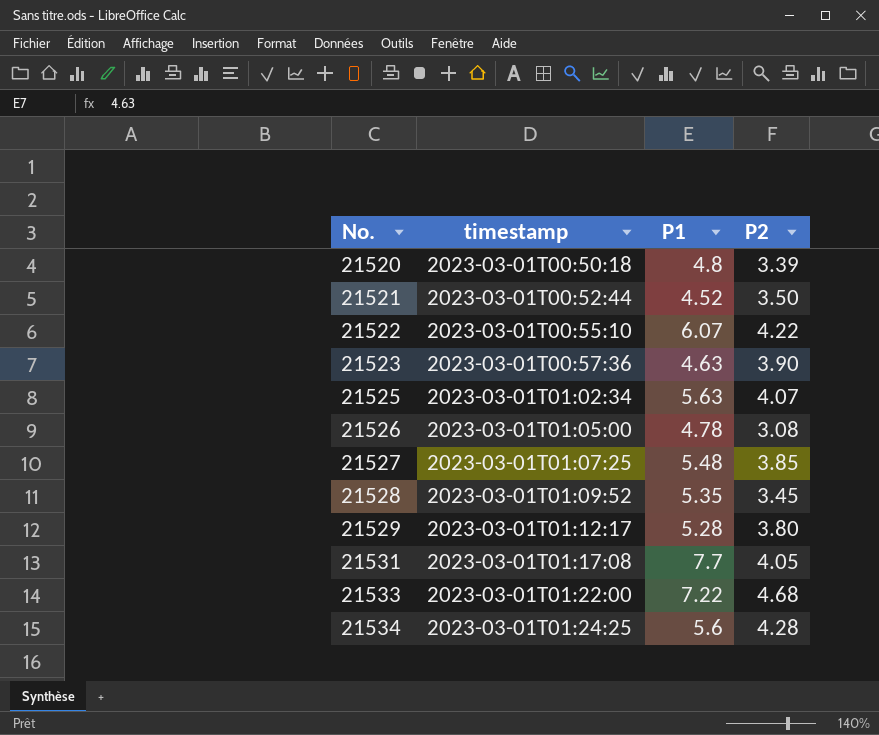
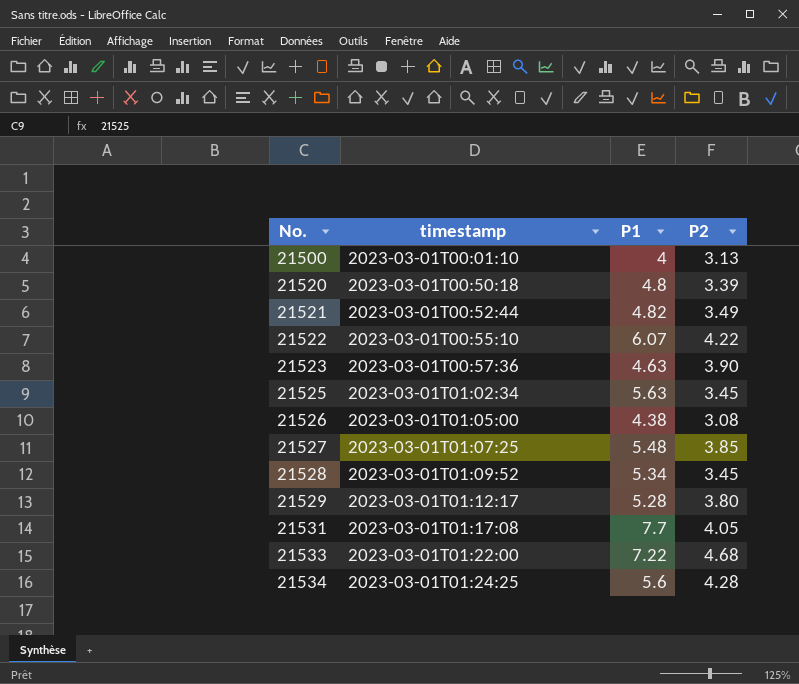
row 21500: none -> 2023-03-01T00:01:10 | 4 | 3.13
21521 | P1: 4.52 -> 4.82
21521 | P2: 3.50 -> 3.49
21525 | P2: 4.07 -> 3.45
21526 | P1: 4.78 -> 4.38
21528 | P1: 5.35 -> 5.34

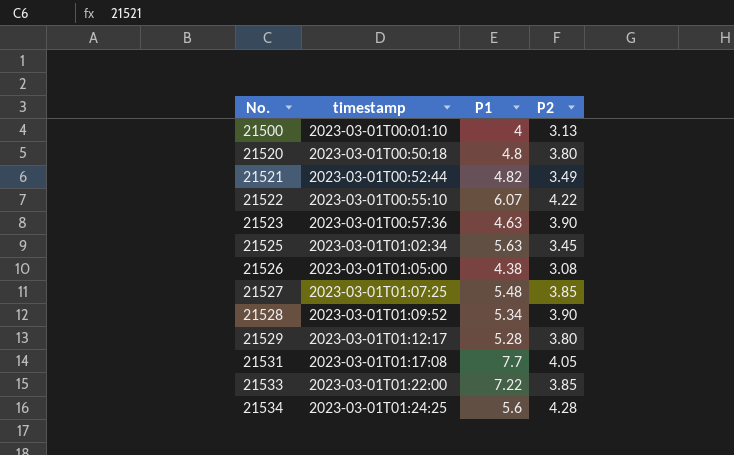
21520 | P2: 3.39 -> 3.80
21528 | P2: 3.45 -> 3.90
21533 | P2: 4.68 -> 3.85

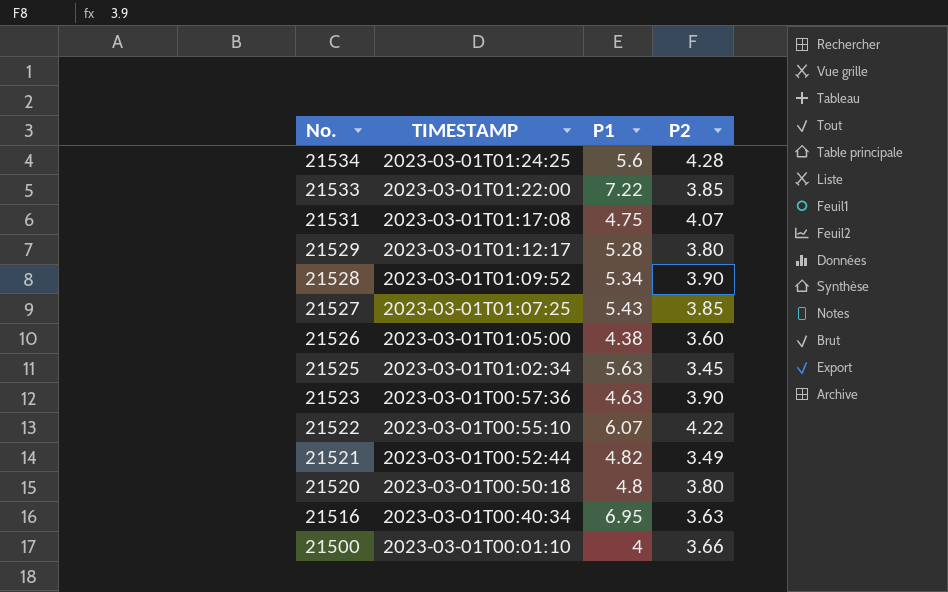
row order: No. ascending -> No. descending
column name: timestamp -> TIMESTAMP
21531 | P1: 7.7 -> 4.75
21531 | P2: 4.05 -> 4.07
21527 | P1: 5.48 -> 5.43
21526 | P2: 3.08 -> 3.60
row 21516: none -> 2023-03-01T00:40:34 | 6.95 | 3.63
21500 | P2: 3.13 -> 3.66

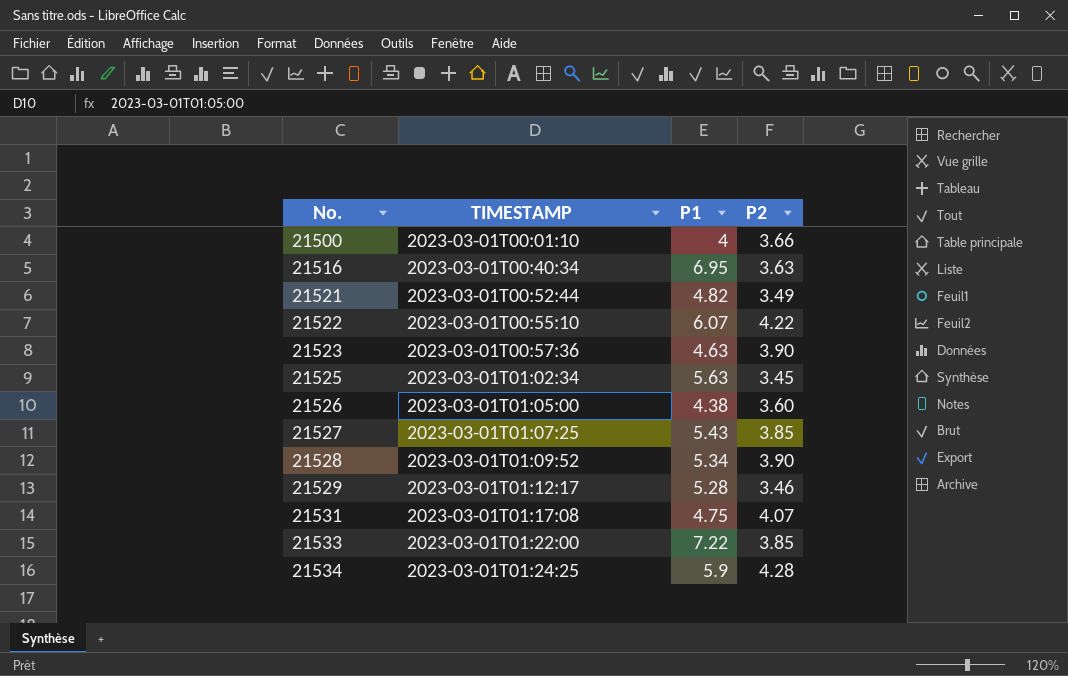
row order: No. descending -> No. ascending
row 21520: 2023-03-01T00:50:18 | 4.8 | 3.80 -> none
21529 | P2: 3.80 -> 3.46
21534 | P1: 5.6 -> 5.9

